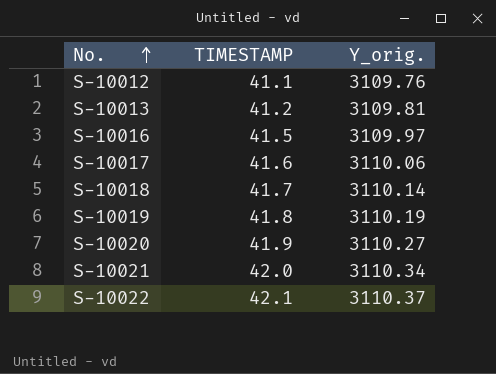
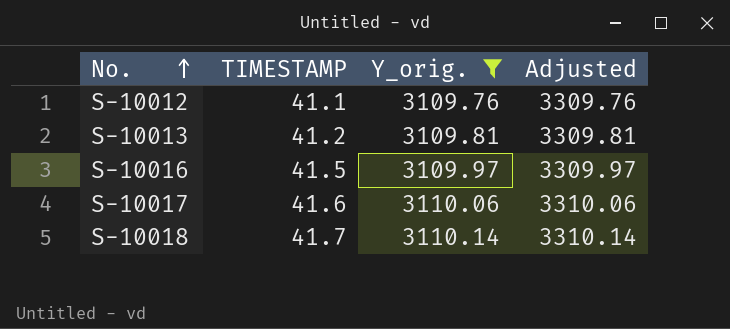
filter: none -> Y_orig. <= 3110.14
column Adjusted | formula: none -> [Y_orig.] + 200

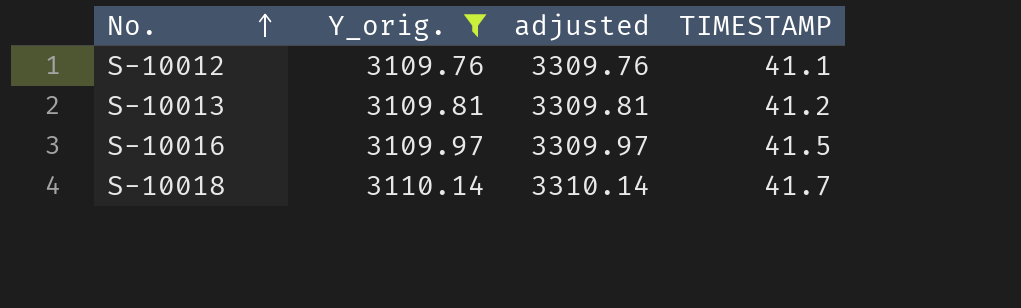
column name: Adjusted -> adjusted
column TIMESTAMP | position: 2 -> 4
row S-10017: 41.6 | 3110.06 | 3310.06 -> none

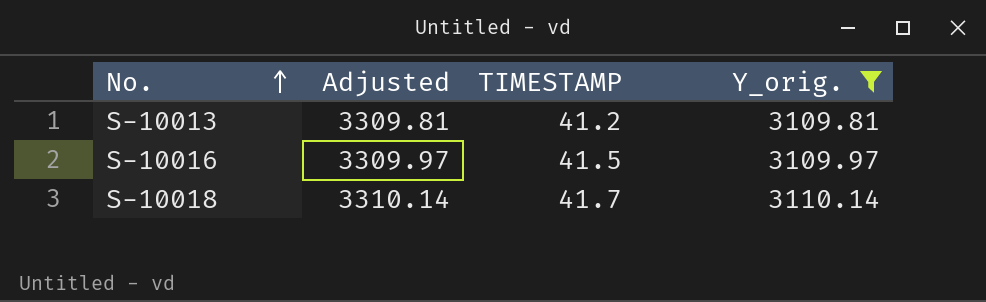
column name: adjusted -> Adjusted
column Y_orig. | position: 2 -> 4
row S-10012: 3109.76 | 3309.76 | 41.1 -> none

